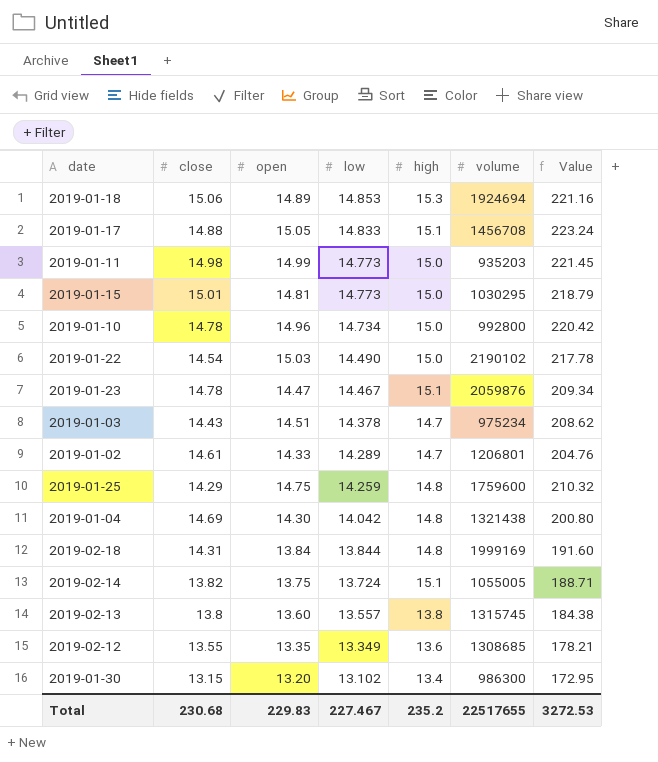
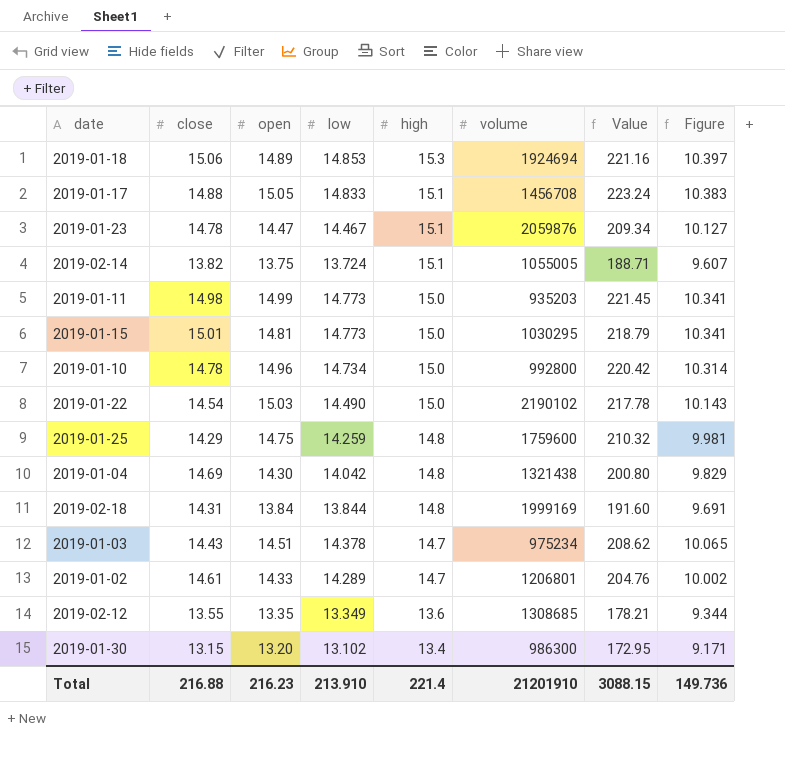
row order: low descending -> high descending
column Figure | formula: none -> [low] * 0.7
row 2019-02-13: 13.8 | 13.60 | 13.557 | 13.8 | 1315745 | 184.38 -> none
Total | close: 230.68 -> 216.88
Total | open: 229.83 -> 216.23
Total | low: 227.467 -> 213.910
Total | high: 235.2 -> 221.4
Total | volume: 22517655 -> 21201910
Total | Value: 3272.53 -> 3088.15

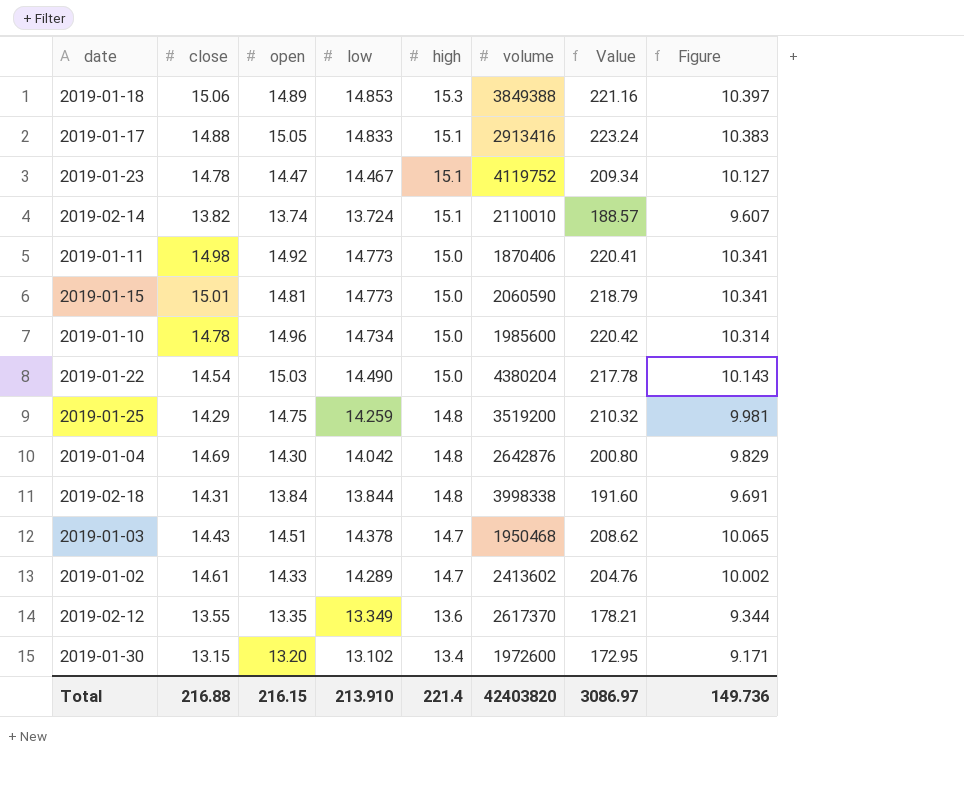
2019-01-18 | volume: 1924694 -> 3849388
2019-01-17 | volume: 1456708 -> 2913416
2019-01-23 | volume: 2059876 -> 4119752
2019-02-14 | open: 13.75 -> 13.74
2019-02-14 | volume: 1055005 -> 2110010
2019-02-14 | Value: 188.71 -> 188.57
2019-01-11 | open: 14.99 -> 14.92
2019-01-11 | volume: 935203 -> 1870406
2019-01-11 | Value: 221.45 -> 220.41
2019-01-15 | volume: 1030295 -> 2060590
2019-01-10 | volume: 992800 -> 1985600
2019-01-22 | volume: 2190102 -> 4380204
2019-01-25 | volume: 1759600 -> 3519200
2019-01-04 | volume: 1321438 -> 2642876
2019-02-18 | volume: 1999169 -> 3998338
2019-01-03 | volume: 975234 -> 1950468
2019-01-02 | volume: 1206801 -> 2413602
2019-02-12 | volume: 1308685 -> 2617370
2019-01-30 | volume: 986300 -> 1972600
Total | open: 216.23 -> 216.15
Total | volume: 21201910 -> 42403820
Total | Value: 3088.15 -> 3086.97

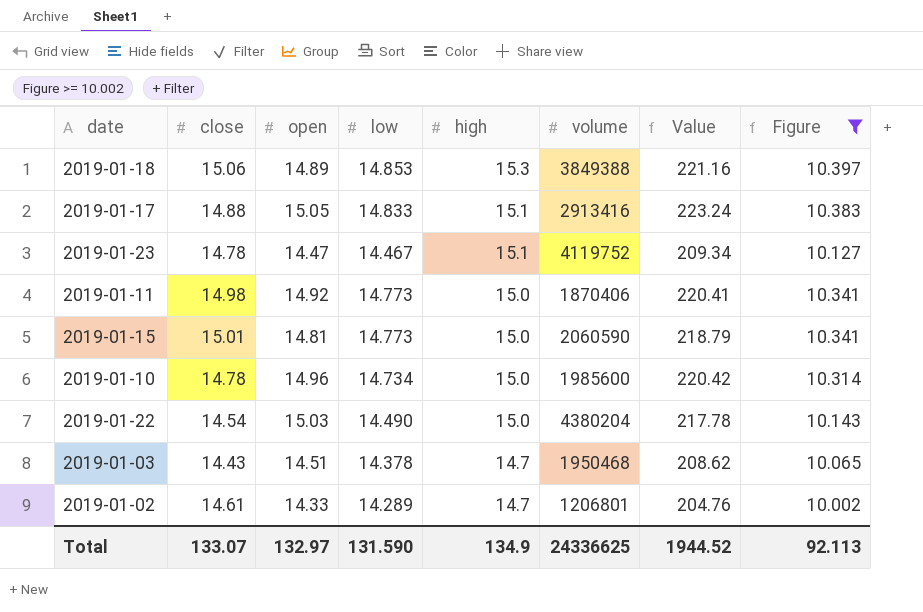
filter: none -> Figure >= 10.002
2019-01-02 | volume: 2413602 -> 1206801
Total | close: 216.88 -> 133.07
Total | open: 216.15 -> 132.97
Total | low: 213.910 -> 131.590
Total | high: 221.4 -> 134.9
Total | volume: 42403820 -> 24336625
Total | Value: 3086.97 -> 1944.52
Total | Figure: 149.736 -> 92.113

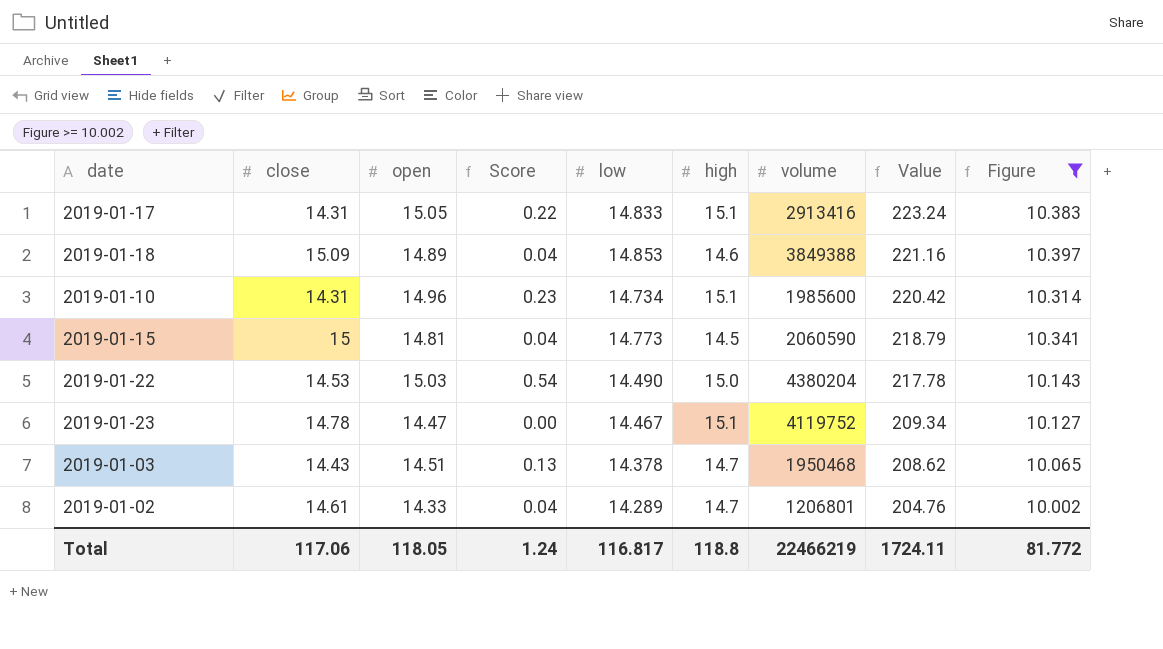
row order: high descending -> Value descending
column Score | formula: none -> [open] - [low]
row 2019-01-11: 14.98 | 14.92 | 14.773 | 15.0 | 1870406 | 220.41 | 10.341 -> none
2019-01-17 | close: 14.88 -> 14.31
2019-01-18 | close: 15.06 -> 15.09
2019-01-18 | high: 15.3 -> 14.6
2019-01-10 | close: 14.78 -> 14.31
2019-01-10 | high: 15.0 -> 15.1
2019-01-15 | close: 15.01 -> 15
2019-01-15 | high: 15.0 -> 14.5
2019-01-22 | close: 14.54 -> 14.53
Total | close: 133.07 -> 117.06
Total | open: 132.97 -> 118.05
Total | low: 131.590 -> 116.817
Total | high: 134.9 -> 118.8
Total | volume: 24336625 -> 22466219
Total | Value: 1944.52 -> 1724.11
Total | Figure: 92.113 -> 81.772

